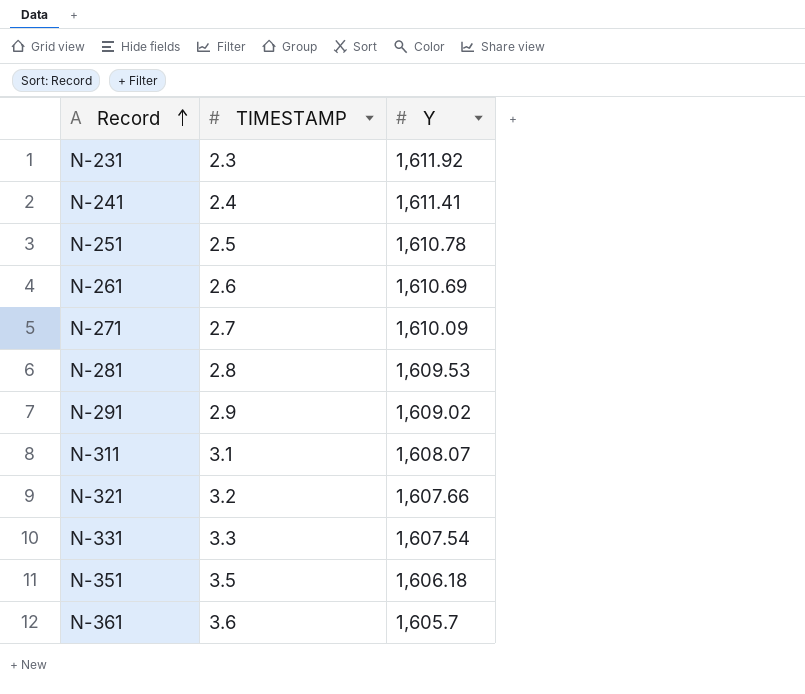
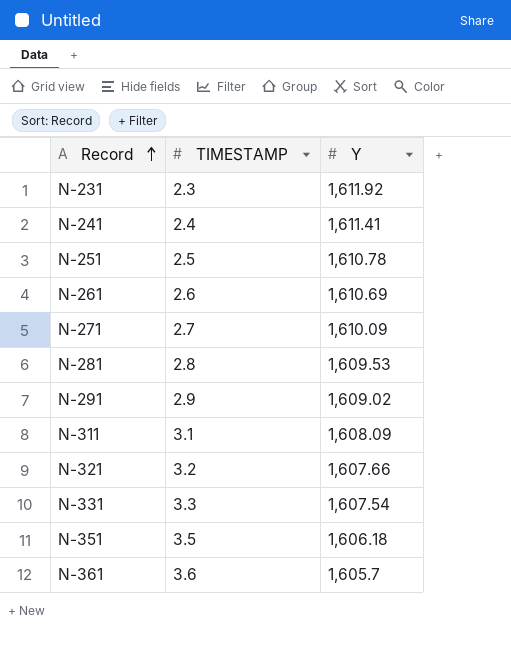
N-311 | Y: 1,608.07 -> 1,608.09

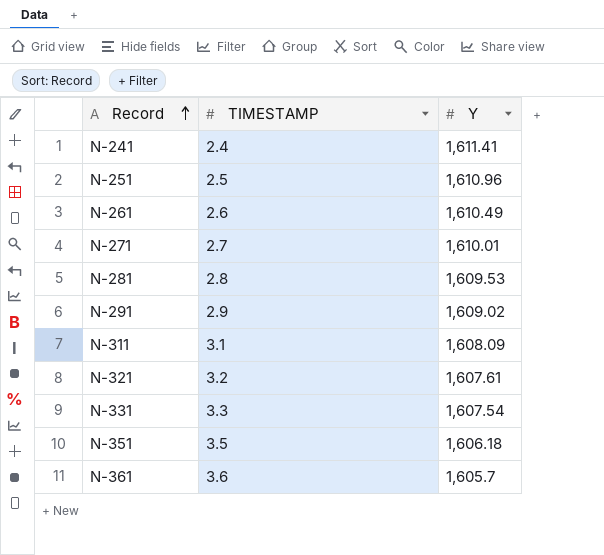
row N-231: 2.3 | 1,611.92 -> none
N-251 | Y: 1,610.78 -> 1,610.96
N-261 | Y: 1,610.69 -> 1,610.49
N-271 | Y: 1,610.09 -> 1,610.01
N-321 | Y: 1,607.66 -> 1,607.61

